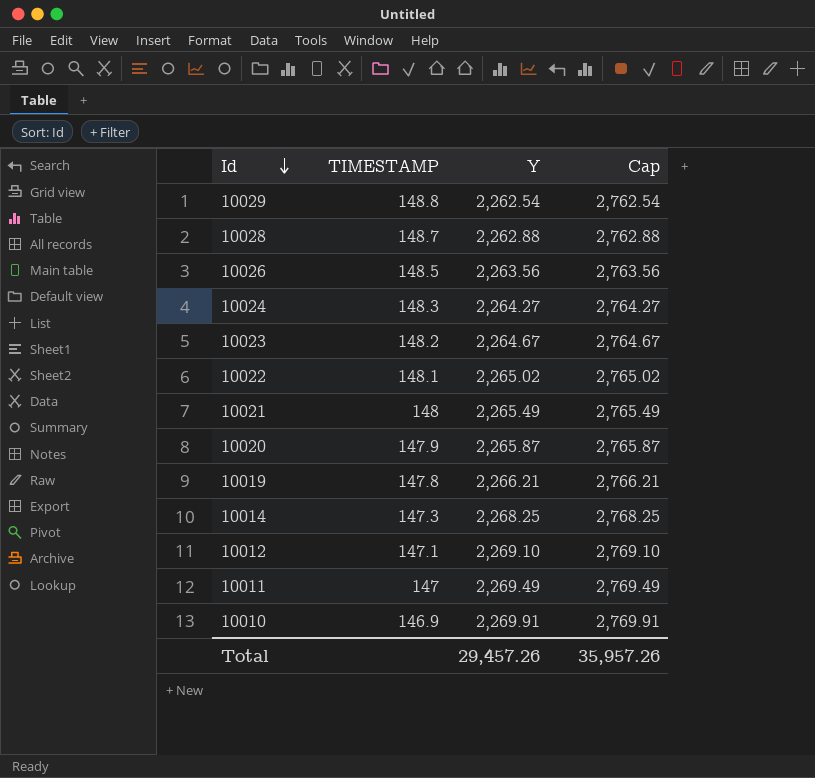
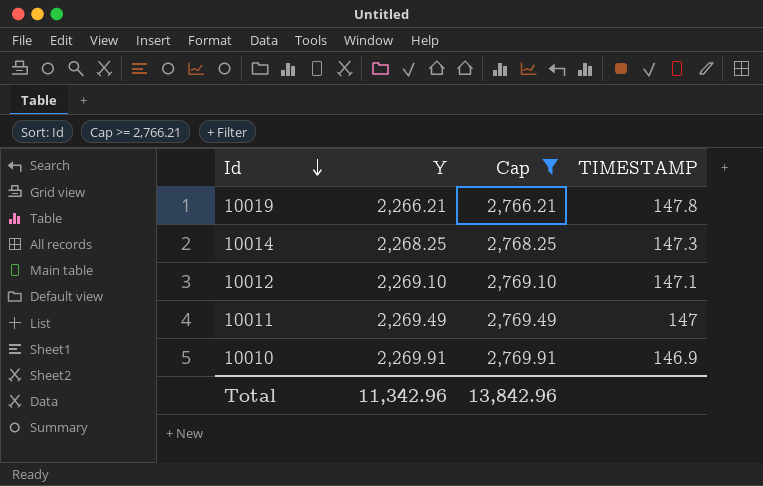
filter: none -> Cap >= 2,766.21
column TIMESTAMP | position: 2 -> 4
Total | Y: 29,457.26 -> 11,342.96
Total | Cap: 35,957.26 -> 13,842.96

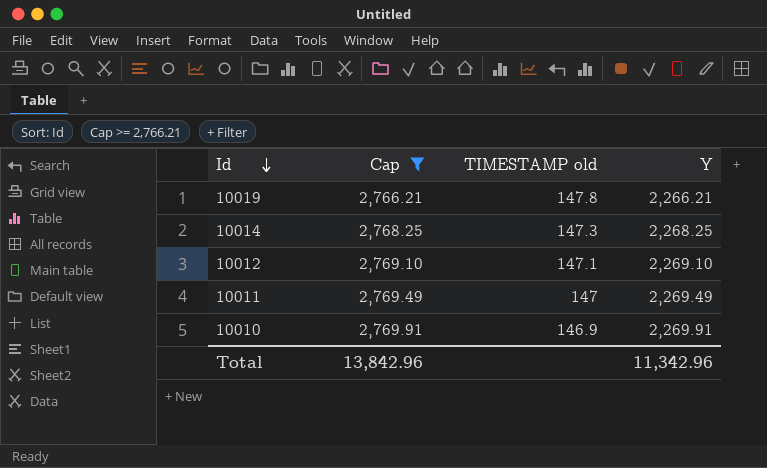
column name: TIMESTAMP -> TIMESTAMP old
column Y | position: 2 -> 4

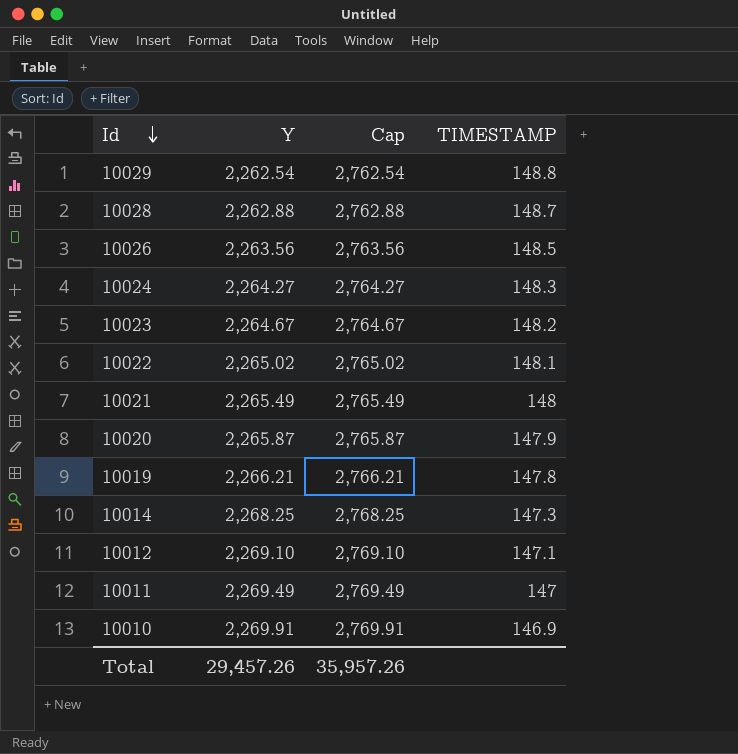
filter: Cap >= 2,766.21 -> none
column Y | position: 4 -> 2
column name: TIMESTAMP old -> TIMESTAMP
Total | Y: 11,342.96 -> 29,457.26
Total | Cap: 13,842.96 -> 35,957.26

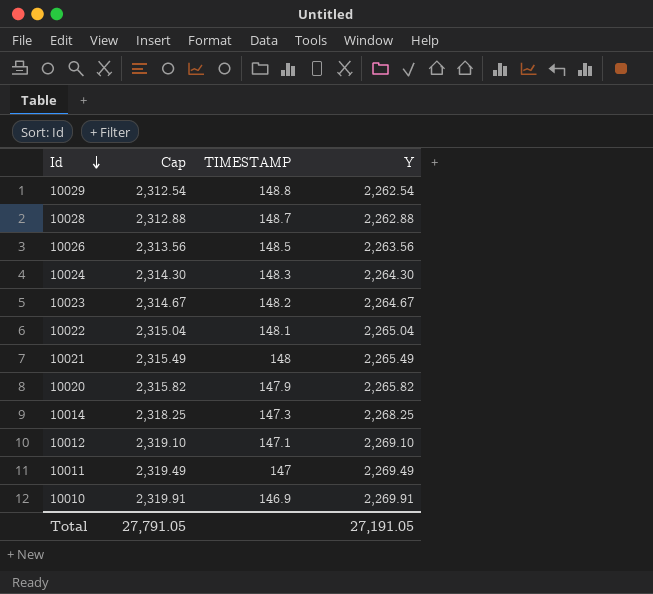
column Cap | formula: [Y] + 500 -> [Y] + 50
column Y | position: 2 -> 4
row 10019: 2,266.21 | 2,766.21 | 147.8 -> none
10024 | Y: 2,264.27 -> 2,264.30
10022 | Y: 2,265.02 -> 2,265.04
10020 | Y: 2,265.87 -> 2,265.82
Total | Cap: 35,957.26 -> 27,791.05
Total | Y: 29,457.26 -> 27,191.05

